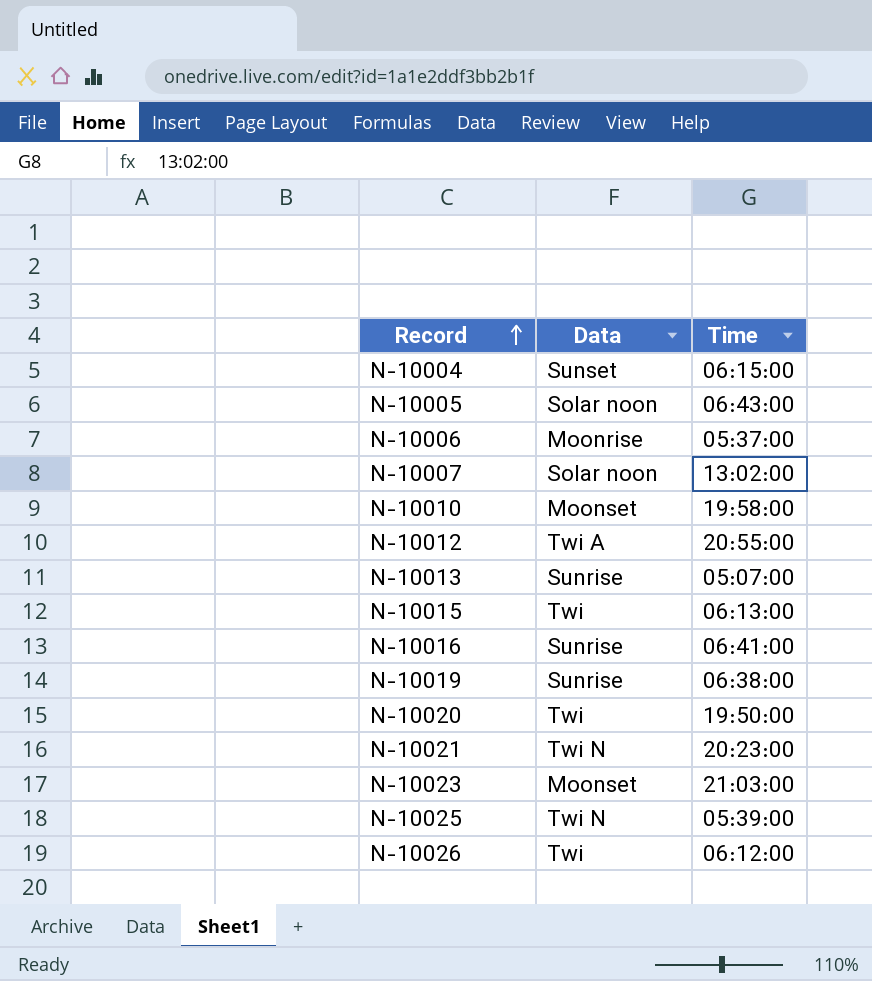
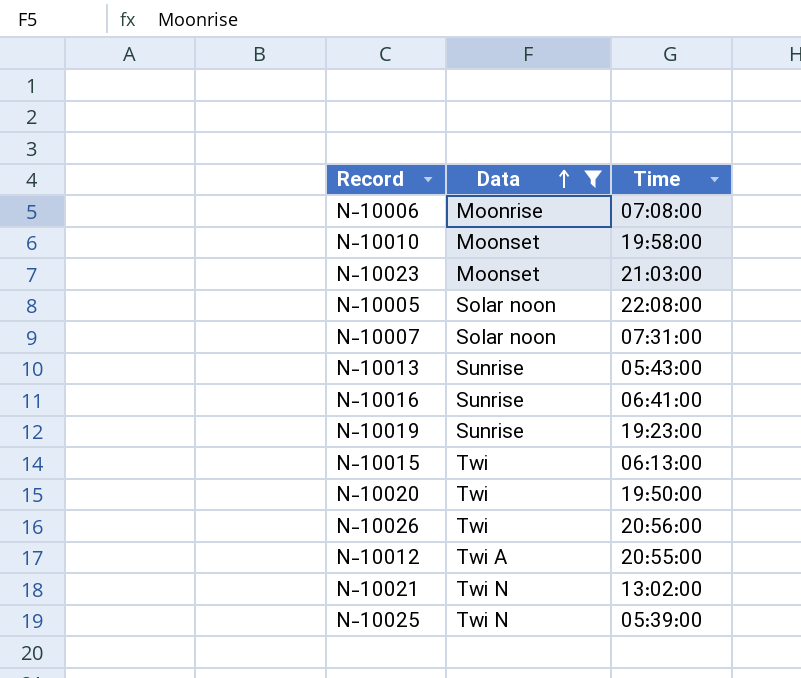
filter: none -> Data != Sunset
row order: Record ascending -> Data ascending
N-10006 | Time: 05:37:00 -> 07:08:00
N-10005 | Time: 06:43:00 -> 22:08:00
N-10007 | Time: 13:02:00 -> 07:31:00
N-10013 | Time: 05:07:00 -> 05:43:00
N-10019 | Time: 06:38:00 -> 19:23:00
N-10026 | Time: 06:12:00 -> 20:56:00
N-10021 | Time: 20:23:00 -> 13:02:00

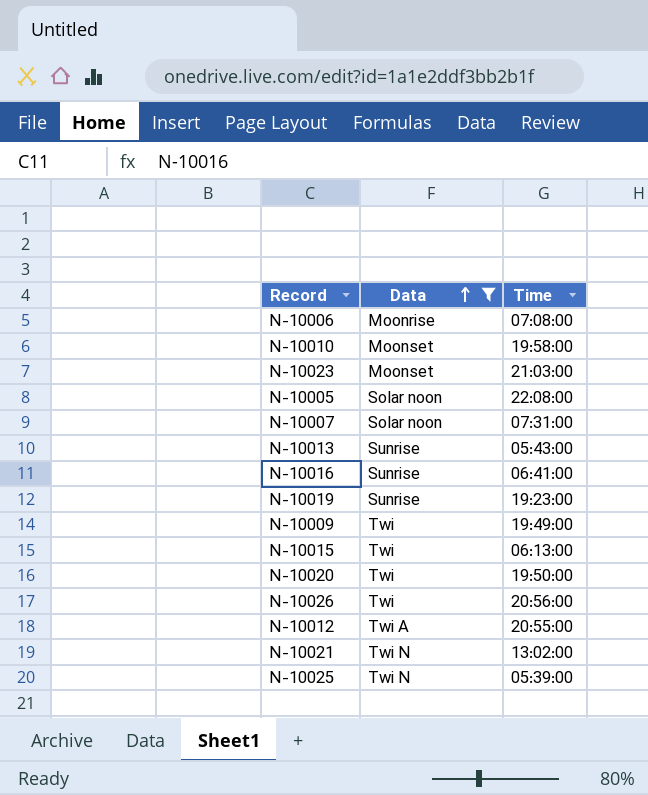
row N-10009: none -> Twi | 19:49:00

